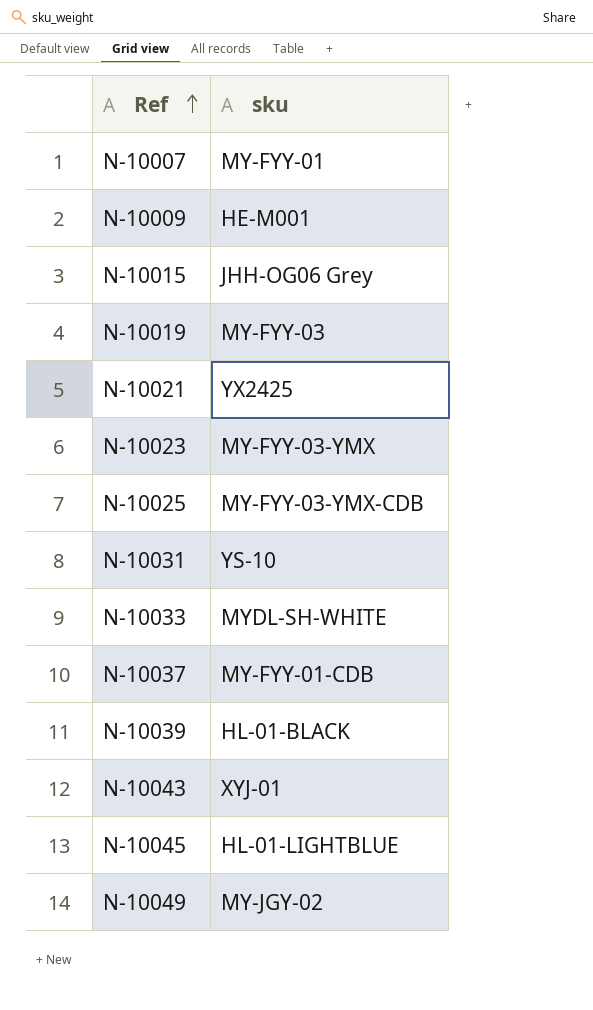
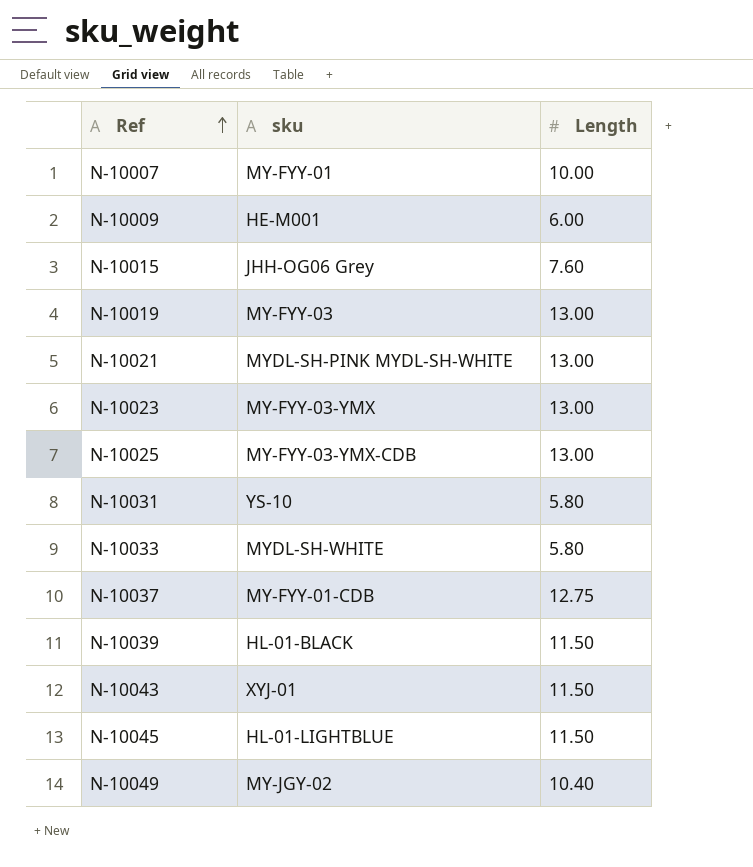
column Length | position: none -> 3
N-10021 | sku: YX2425 -> MYDL-SH-PINK MYDL-SH-WHITE

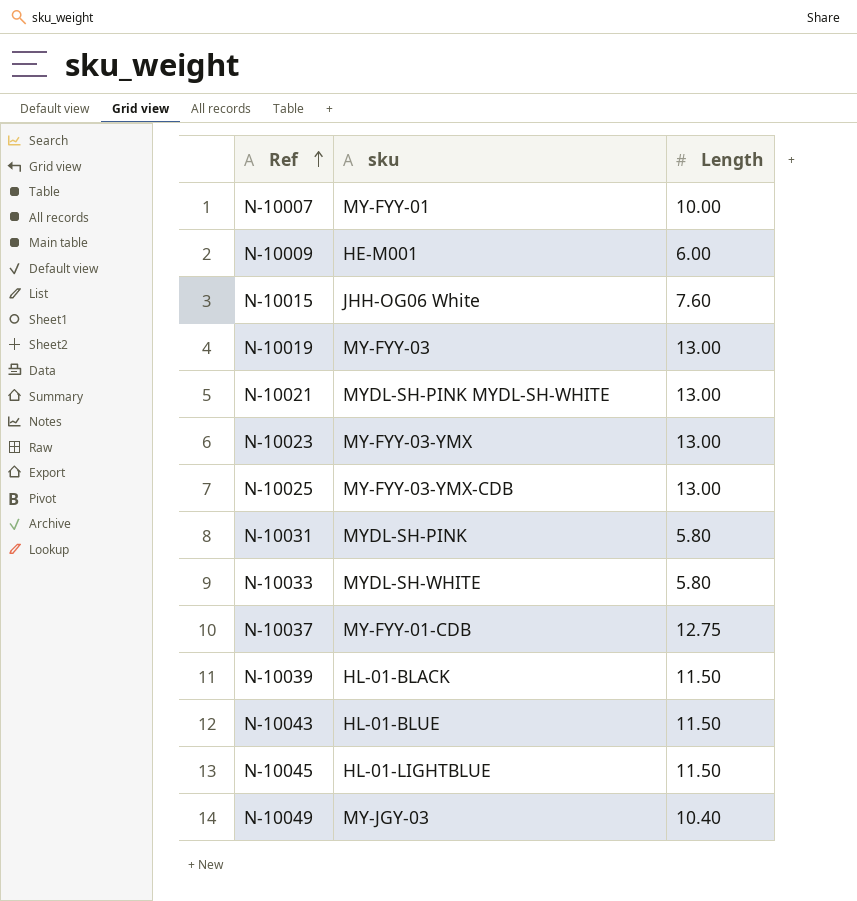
N-10015 | sku: JHH-OG06 Grey -> JHH-OG06 White
N-10031 | sku: YS-10 -> MYDL-SH-PINK
N-10043 | sku: XYJ-01 -> HL-01-BLUE
N-10049 | sku: MY-JGY-02 -> MY-JGY-03

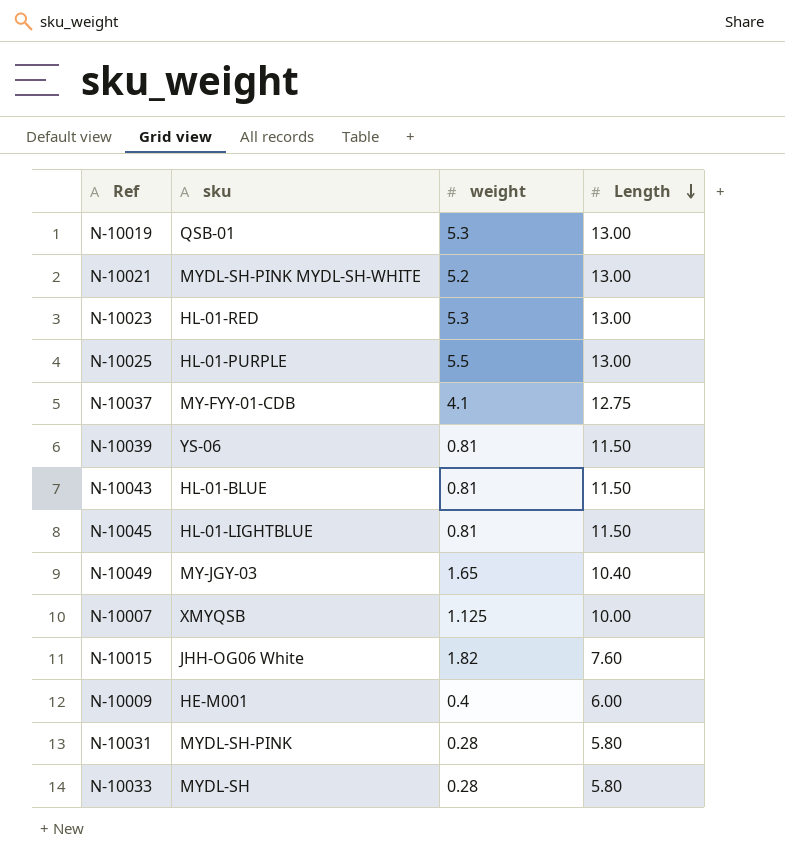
row order: Ref ascending -> Length descending
column weight | position: none -> 3
N-10019 | sku: MY-FYY-03 -> QSB-01
N-10023 | sku: MY-FYY-03-YMX -> HL-01-RED
N-10025 | sku: MY-FYY-03-YMX-CDB -> HL-01-PURPLE
N-10039 | sku: HL-01-BLACK -> YS-06
N-10007 | sku: MY-FYY-01 -> XMYQSB
N-10033 | sku: MYDL-SH-WHITE -> MYDL-SH

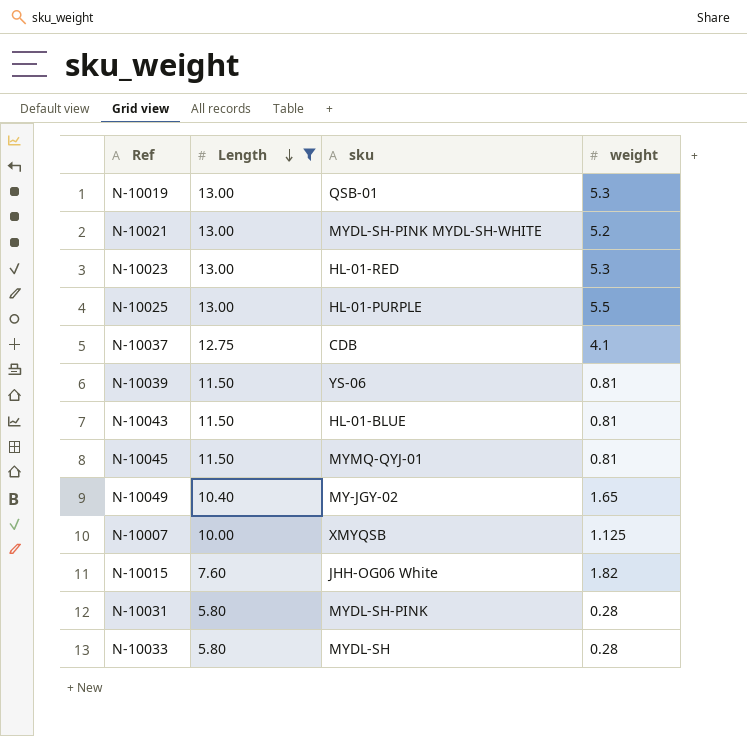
filter: none -> Length != 6.00
column Length | position: 4 -> 2
N-10037 | sku: MY-FYY-01-CDB -> CDB
N-10045 | sku: HL-01-LIGHTBLUE -> MYMQ-QYJ-01
N-10049 | sku: MY-JGY-03 -> MY-JGY-02

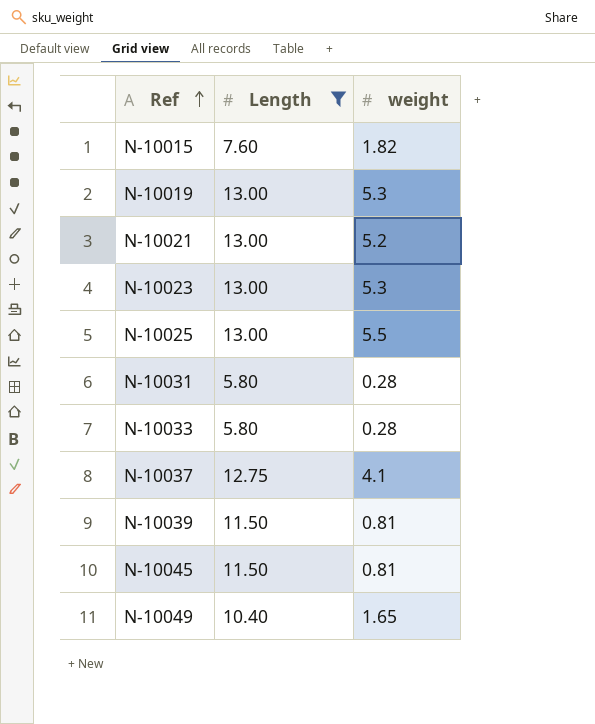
row order: Length descending -> Ref ascending
column sku | position: 3 -> none
row N-10043: 11.50 | HL-01-BLUE | 0.81 -> none
row N-10007: 10.00 | XMYQSB | 1.125 -> none

